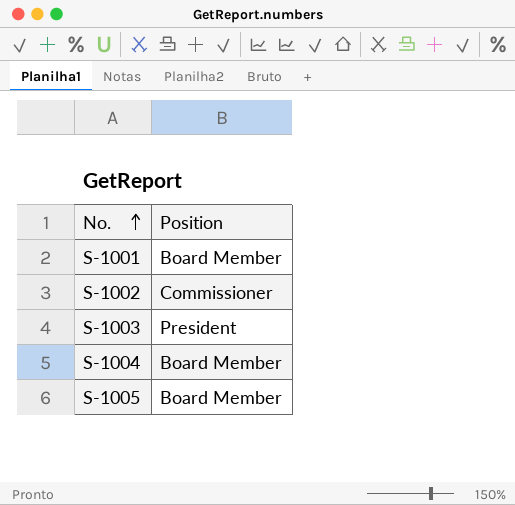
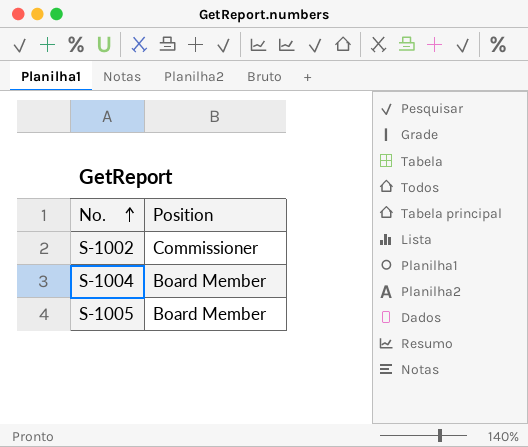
row S-1001: Board Member -> none
row S-1003: President -> none

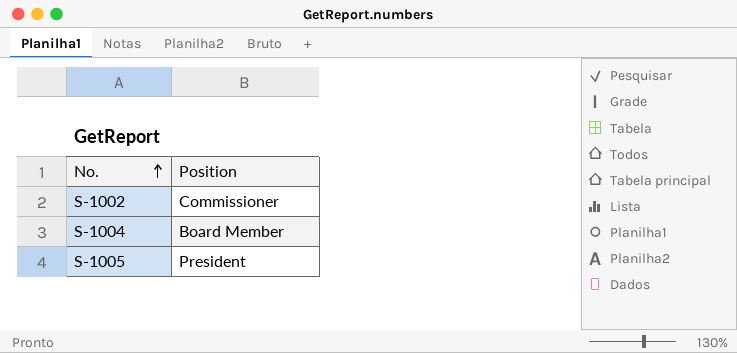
S-1005 | Position: Board Member -> President

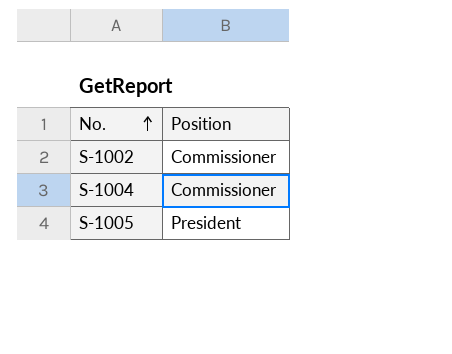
S-1004 | Position: Board Member -> Commissioner

